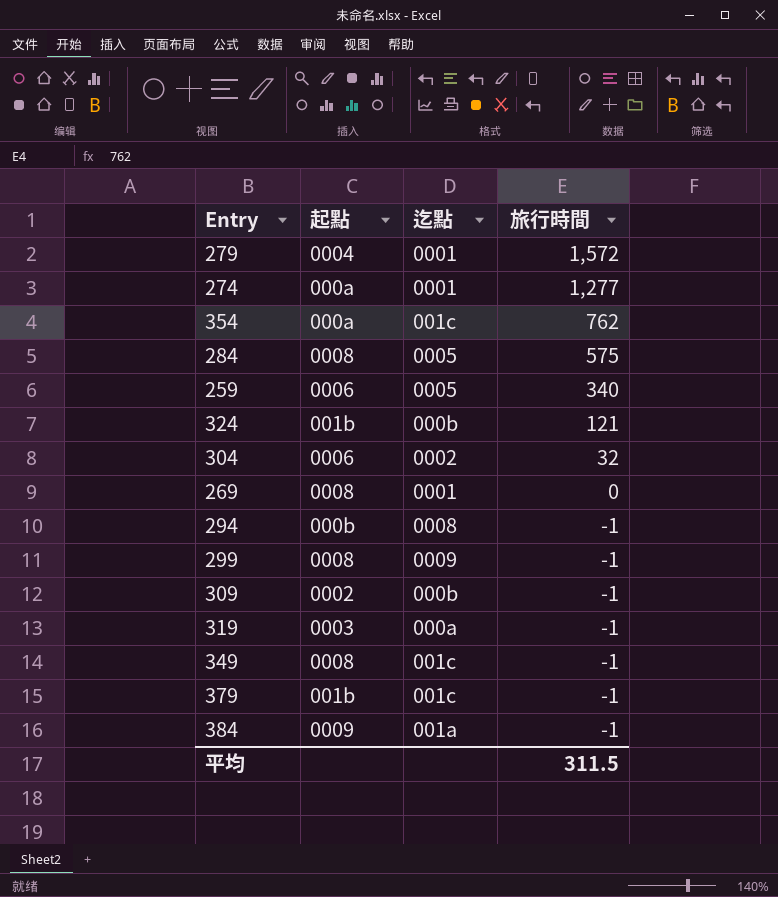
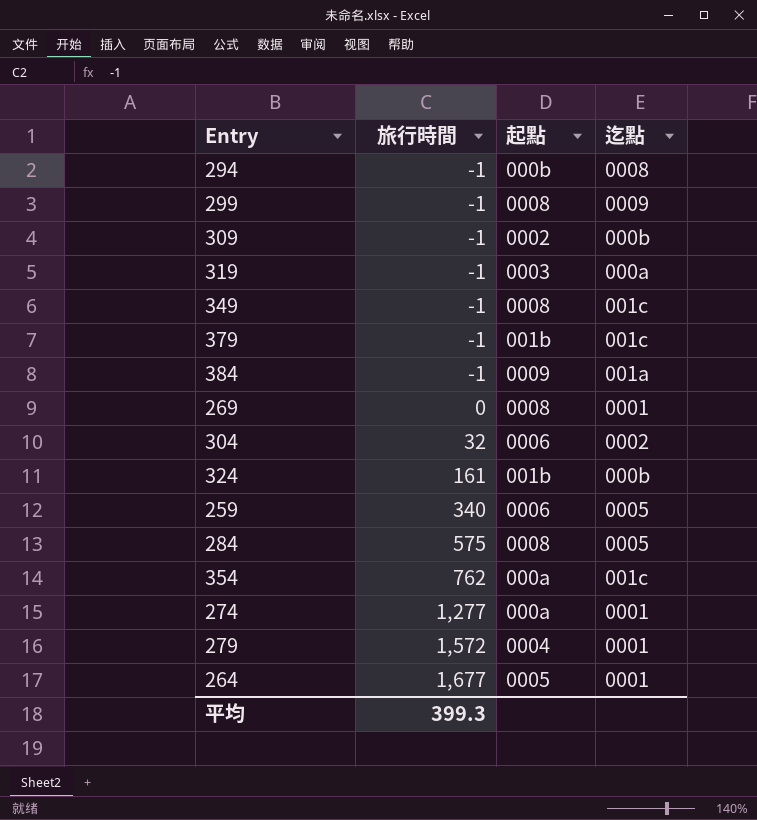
row order: 旅行時間 descending -> 旅行時間 ascending
column 旅行時間 | position: 4 -> 2
324 | 旅行時間: 121 -> 161
row 264: none -> 1,677 | 0005 | 0001
平均 | 旅行時間: 311.5 -> 399.3

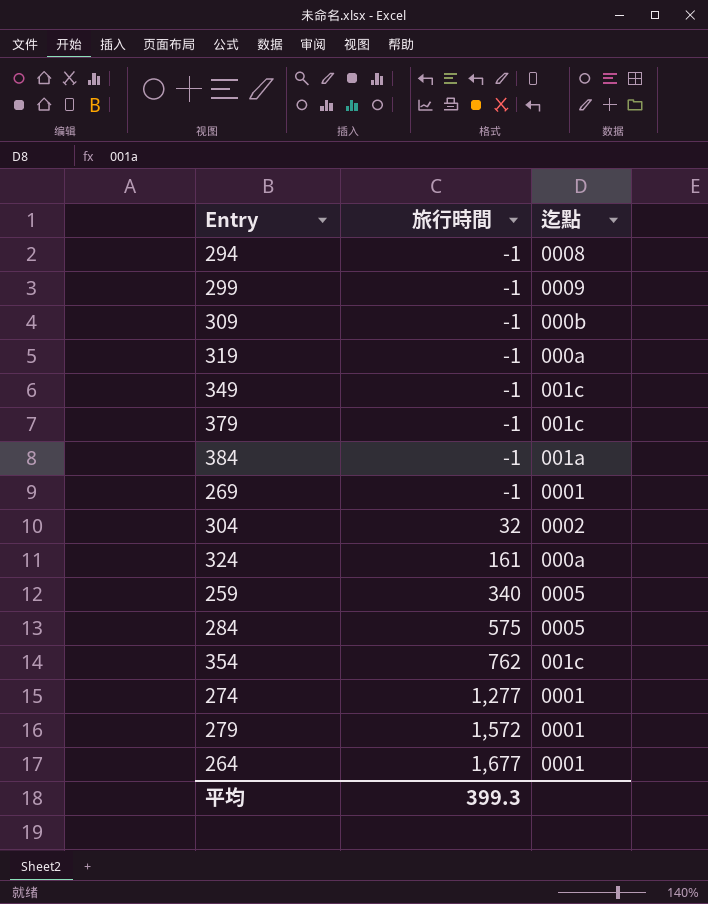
column 起點 | position: 3 -> none
269 | 旅行時間: 0 -> -1
324 | 迄點: 000b -> 000a

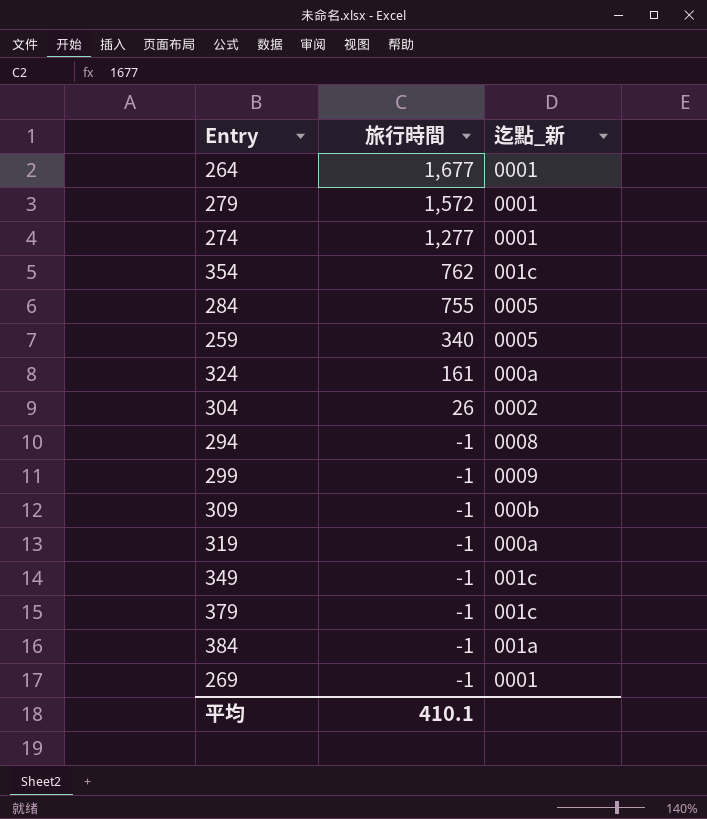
row order: 旅行時間 ascending -> 旅行時間 descending
column name: 迄點 -> 迄點_新
284 | 旅行時間: 575 -> 755
304 | 旅行時間: 32 -> 26
平均 | 旅行時間: 399.3 -> 410.1

